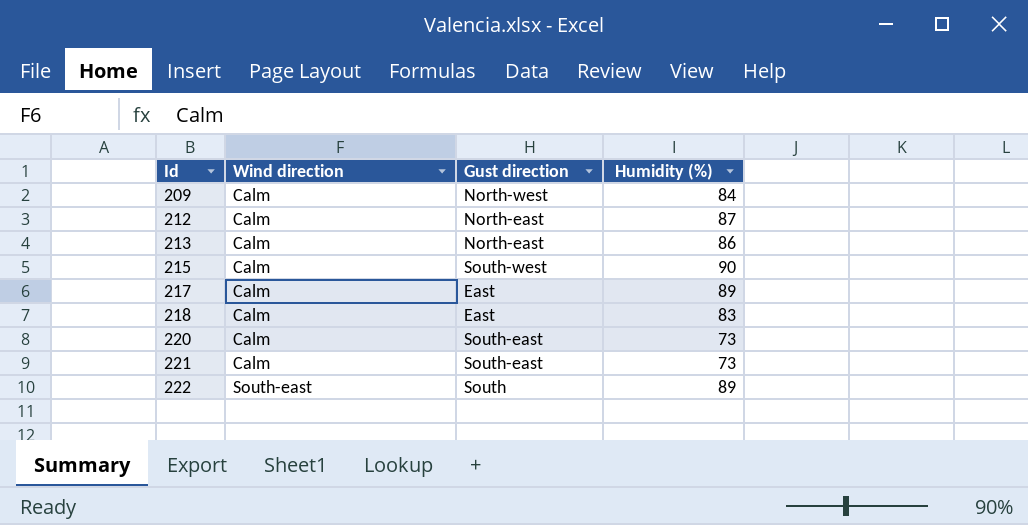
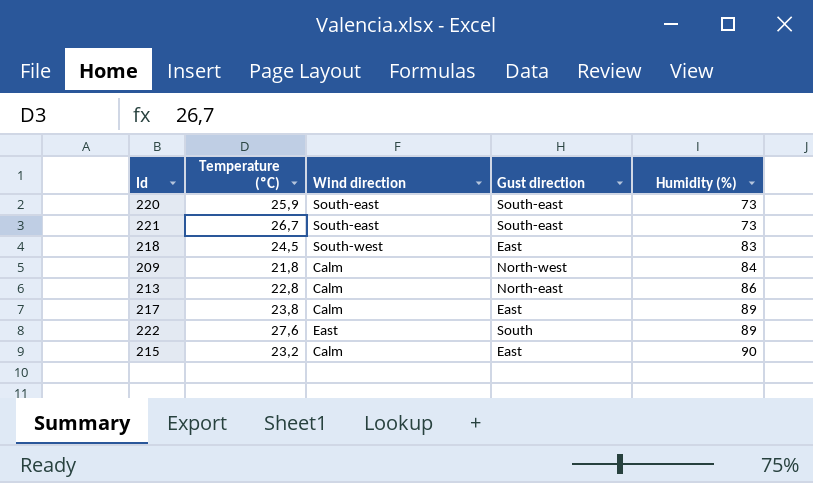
row order: Id ascending -> Humidity (%) ascending
column Temperature (ºC) | position: none -> 2
row 212: Calm | North-east | 87 -> none
220 | Wind direction: Calm -> South-east
221 | Wind direction: Calm -> South-east
218 | Wind direction: Calm -> South-west
222 | Wind direction: South-east -> East
215 | Gust direction: South-west -> East

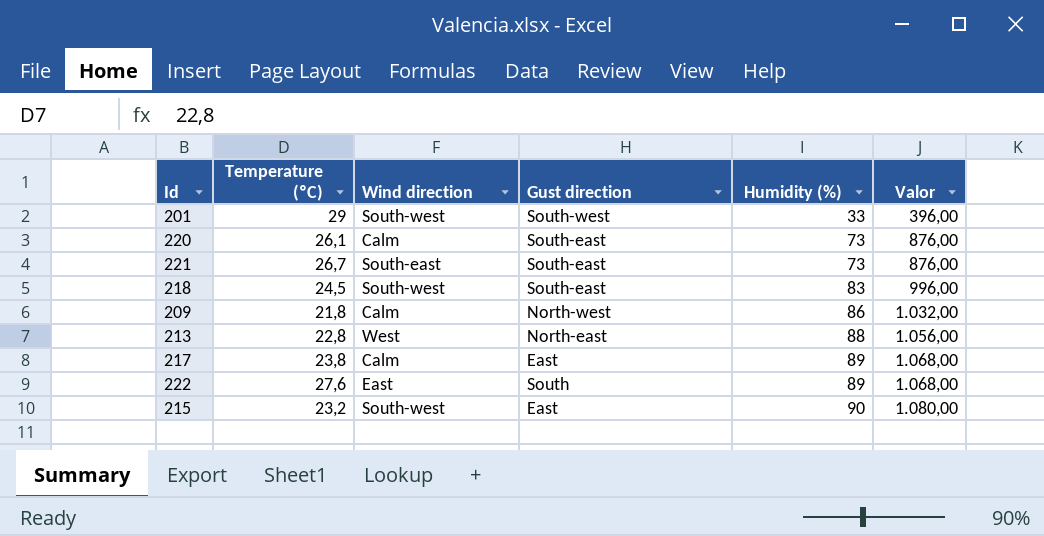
column Valor | formula: none -> [Humidity (%)] * 12
row 201: none -> 29 | South-west | South-west | 33 | 396,00
220 | Temperature (ºC): 25,9 -> 26,1
220 | Wind direction: South-east -> Calm
218 | Gust direction: East -> South-east
209 | Humidity (%): 84 -> 86
213 | Wind direction: Calm -> West
213 | Humidity (%): 86 -> 88
215 | Wind direction: Calm -> South-west

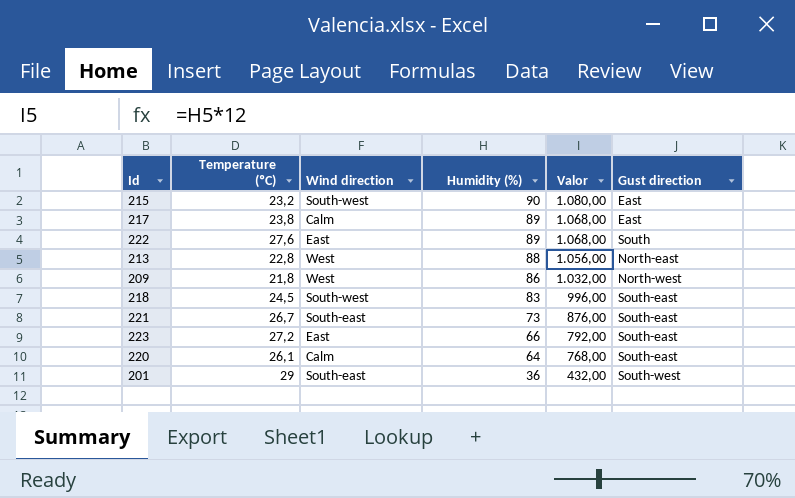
row order: Humidity (%) ascending -> Humidity (%) descending
column Gust direction | position: 4 -> 6
209 | Wind direction: Calm -> West
row 223: none -> 27,2 | East | 66 | 792,00 | South-east
220 | Humidity (%): 73 -> 64
220 | Valor: 876,00 -> 768,00
201 | Wind direction: South-west -> South-east
201 | Humidity (%): 33 -> 36
201 | Valor: 396,00 -> 432,00

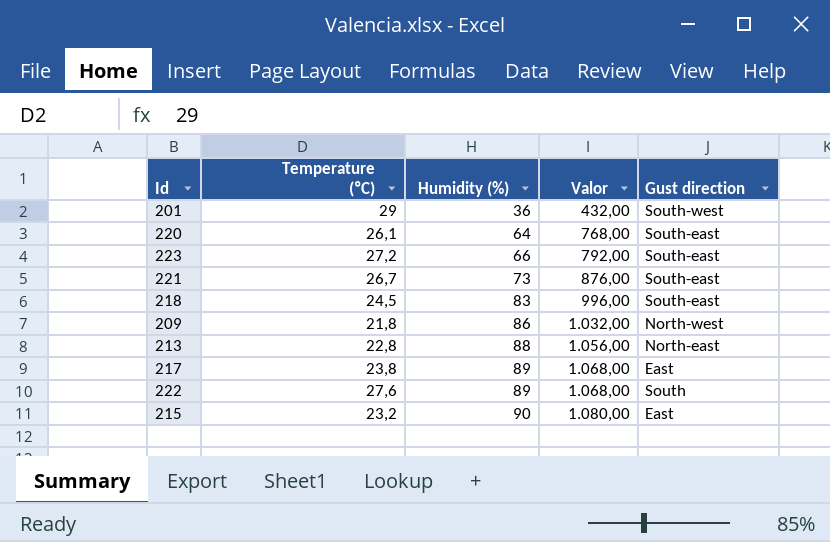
row order: Humidity (%) descending -> Humidity (%) ascending
column Wind direction | position: 3 -> none

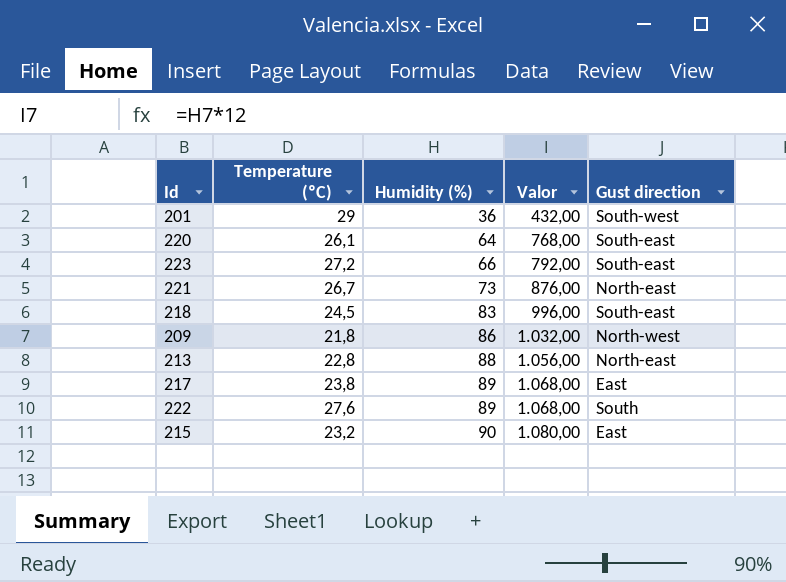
221 | Gust direction: South-east -> North-east

